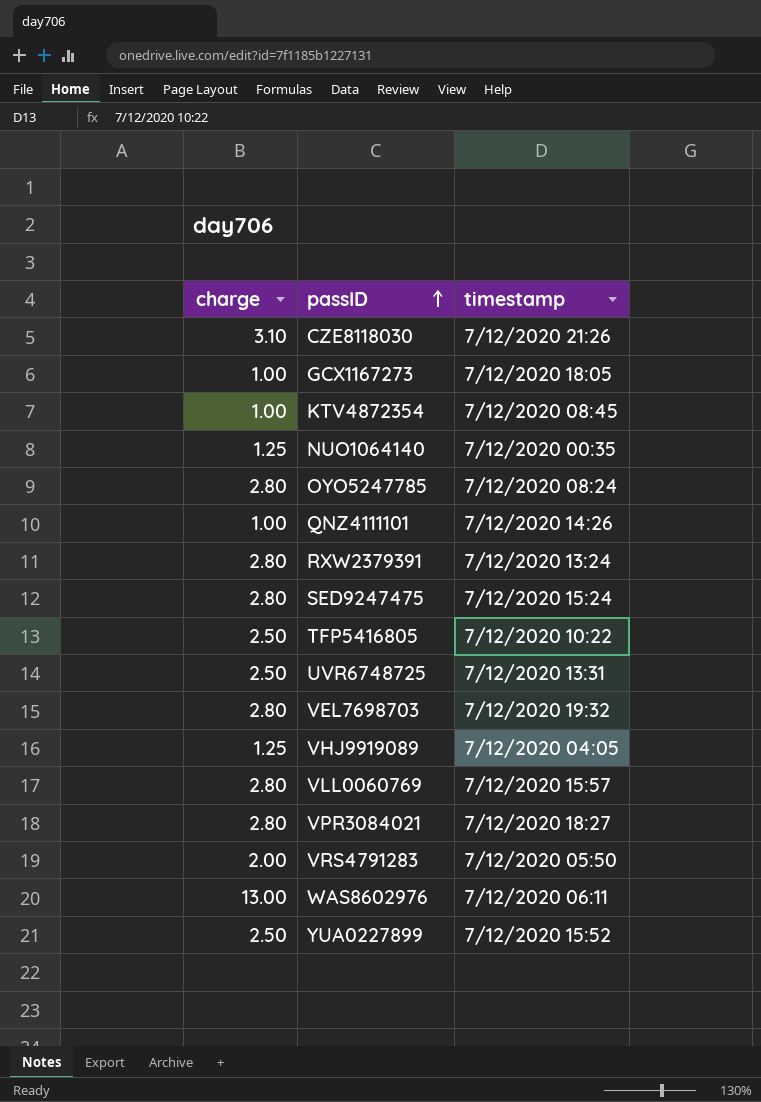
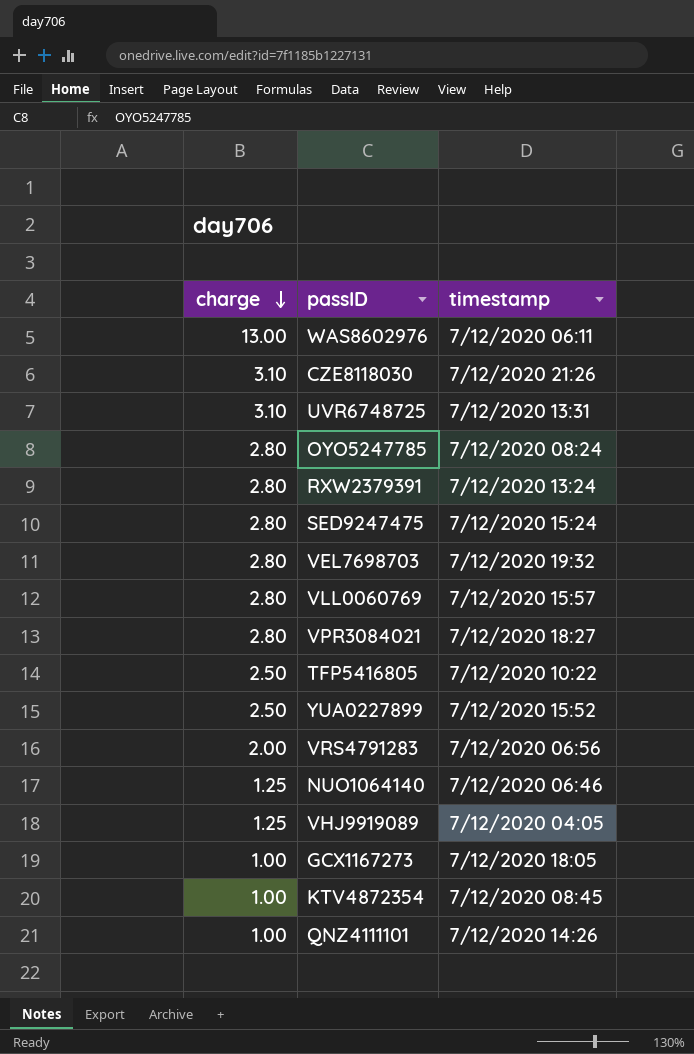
row order: passID ascending -> charge descending
UVR6748725 | charge: 2.50 -> 3.10
VRS4791283 | timestamp: 7/12/2020 05:50 -> 7/12/2020 06:56
NUO1064140 | timestamp: 7/12/2020 00:35 -> 7/12/2020 06:46

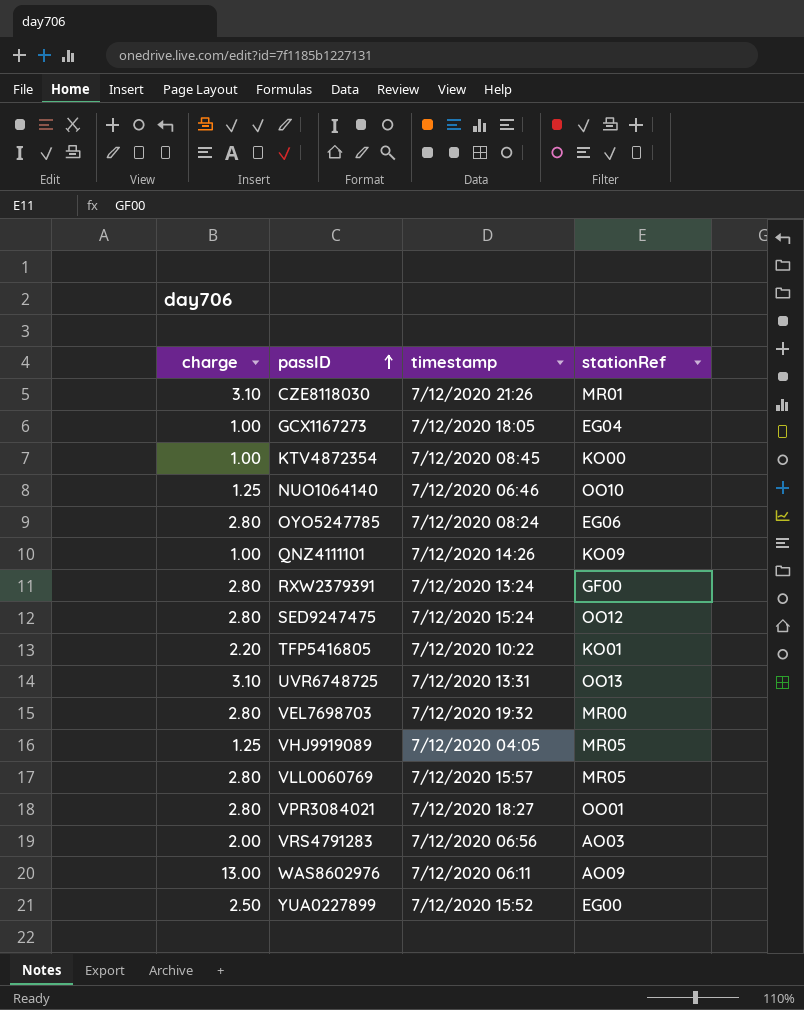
row order: charge descending -> passID ascending
column stationRef | position: none -> 4
TFP5416805 | charge: 2.50 -> 2.20

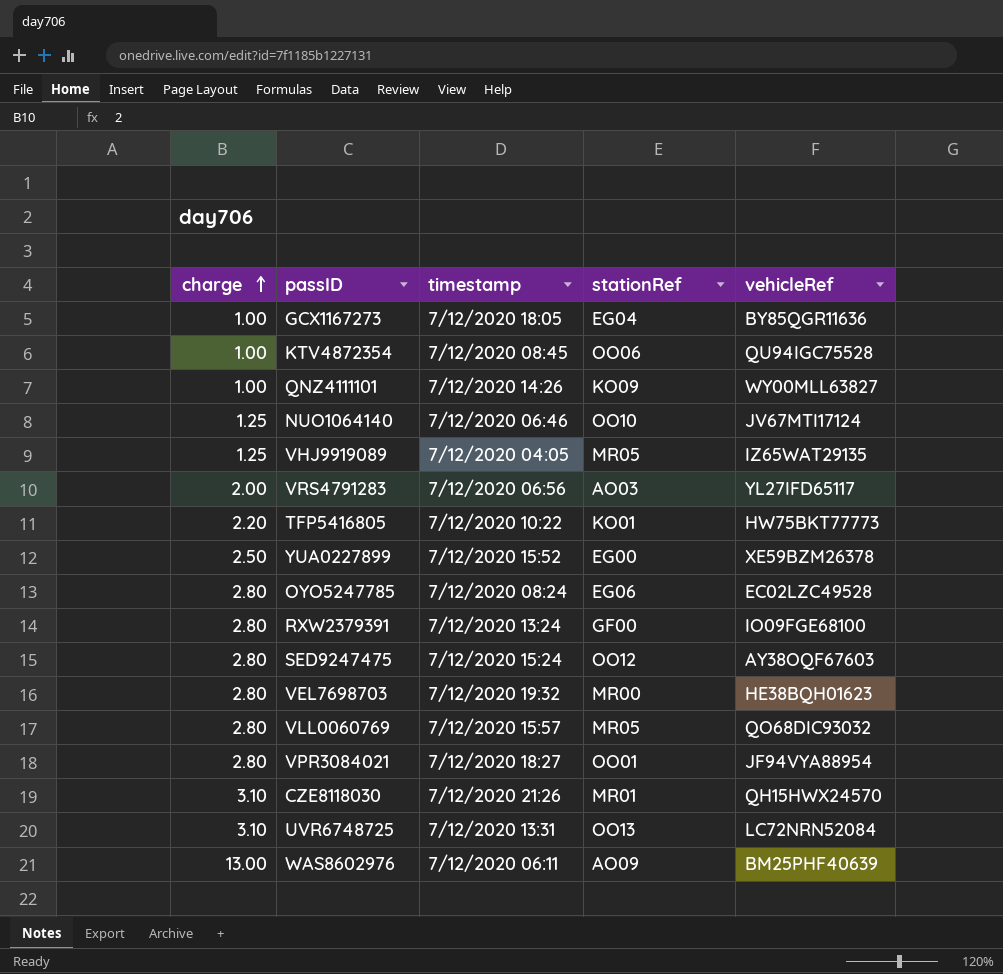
row order: passID ascending -> charge ascending
column vehicleRef | position: none -> 5
KTV4872354 | stationRef: KO00 -> OO06

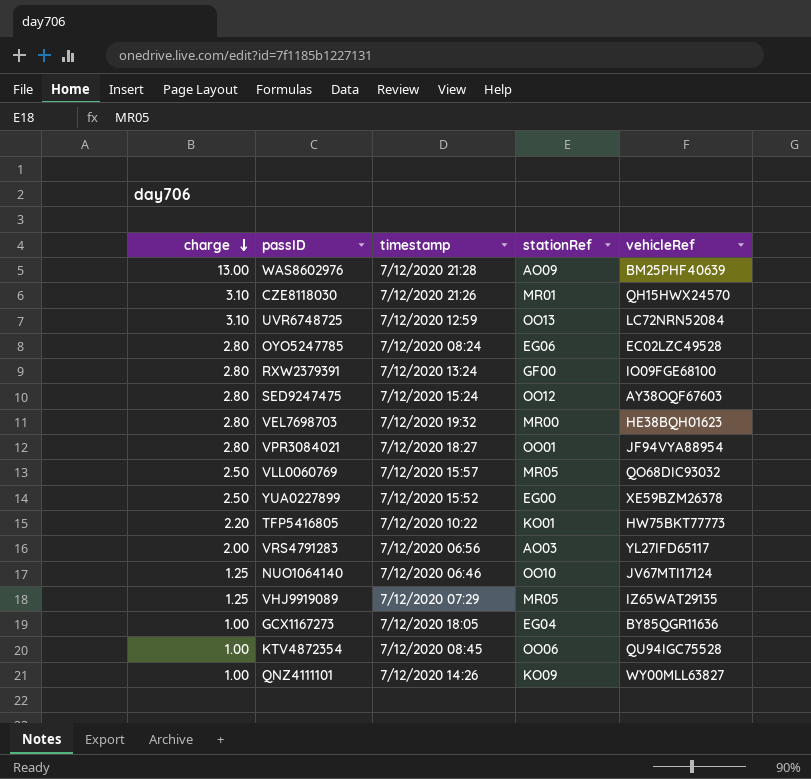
row order: charge ascending -> charge descending
WAS8602976 | timestamp: 7/12/2020 06:11 -> 7/12/2020 21:28
UVR6748725 | timestamp: 7/12/2020 13:31 -> 7/12/2020 12:59
VLL0060769 | charge: 2.80 -> 2.50
VHJ9919089 | timestamp: 7/12/2020 04:05 -> 7/12/2020 07:29

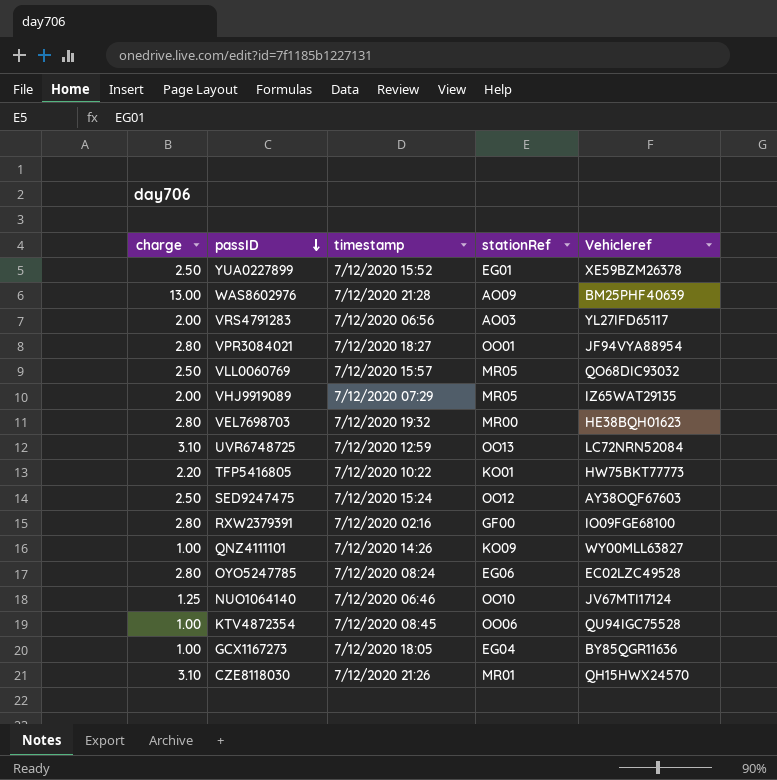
row order: charge descending -> passID descending
column name: vehicleRef -> Vehicleref
YUA0227899 | stationRef: EG00 -> EG01
VHJ9919089 | charge: 1.25 -> 2.00
SED9247475 | charge: 2.80 -> 2.50
RXW2379391 | timestamp: 7/12/2020 13:24 -> 7/12/2020 02:16

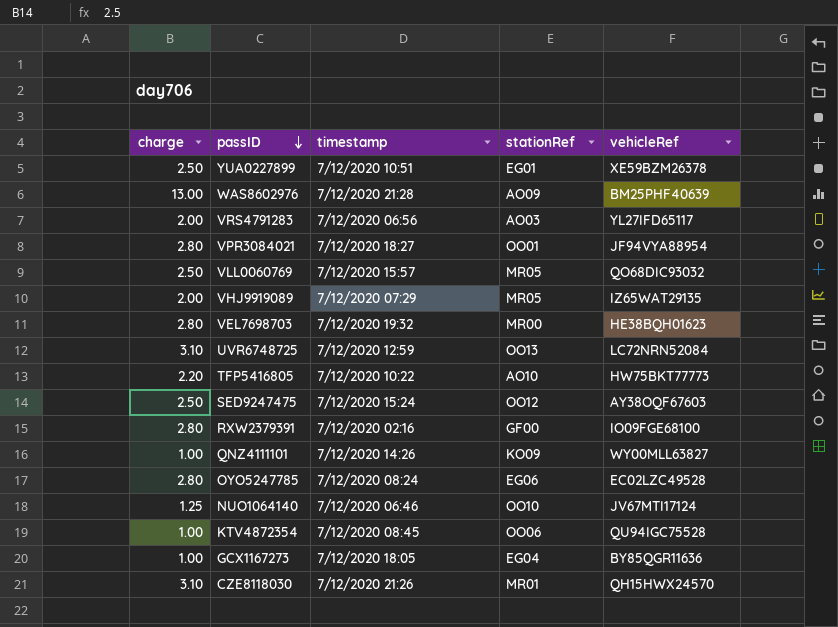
column name: Vehicleref -> vehicleRef
YUA0227899 | timestamp: 7/12/2020 15:52 -> 7/12/2020 10:51
TFP5416805 | stationRef: KO01 -> AO10

